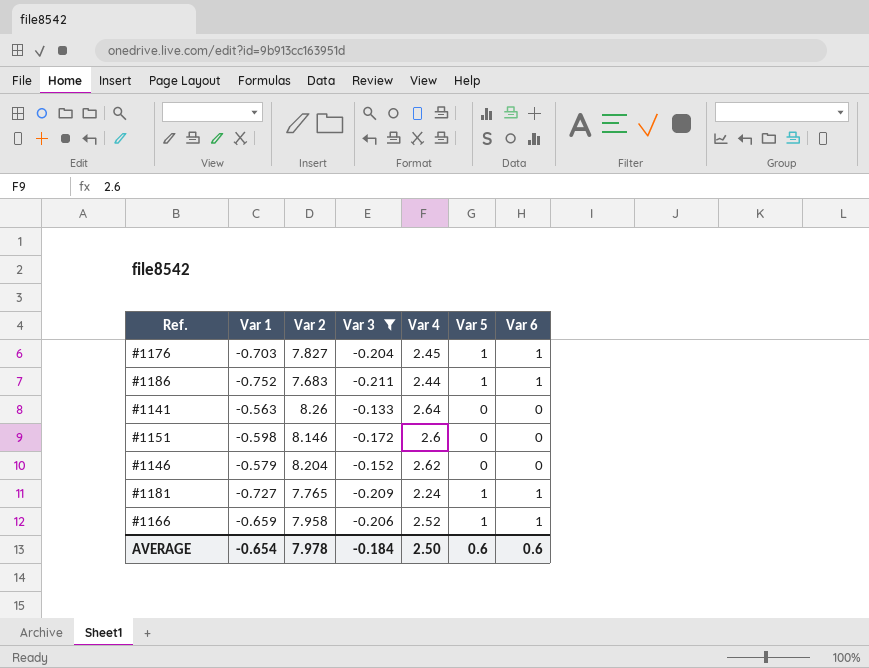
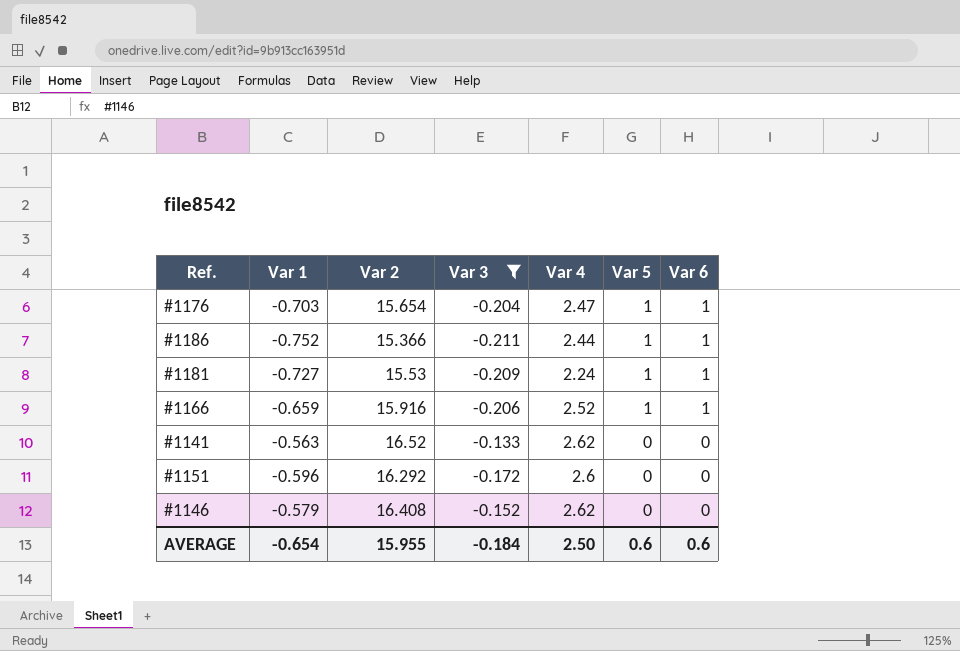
row order: none -> Var 5 descending
#1176 | Var 2: 7.827 -> 15.654
#1176 | Var 4: 2.45 -> 2.47
#1186 | Var 2: 7.683 -> 15.366
#1181 | Var 2: 7.765 -> 15.53
#1166 | Var 2: 7.958 -> 15.916
#1141 | Var 2: 8.26 -> 16.52
#1141 | Var 4: 2.64 -> 2.62
#1151 | Var 1: -0.598 -> -0.596
#1151 | Var 2: 8.146 -> 16.292
#1146 | Var 2: 8.204 -> 16.408
AVERAGE | Var 2: 7.978 -> 15.955

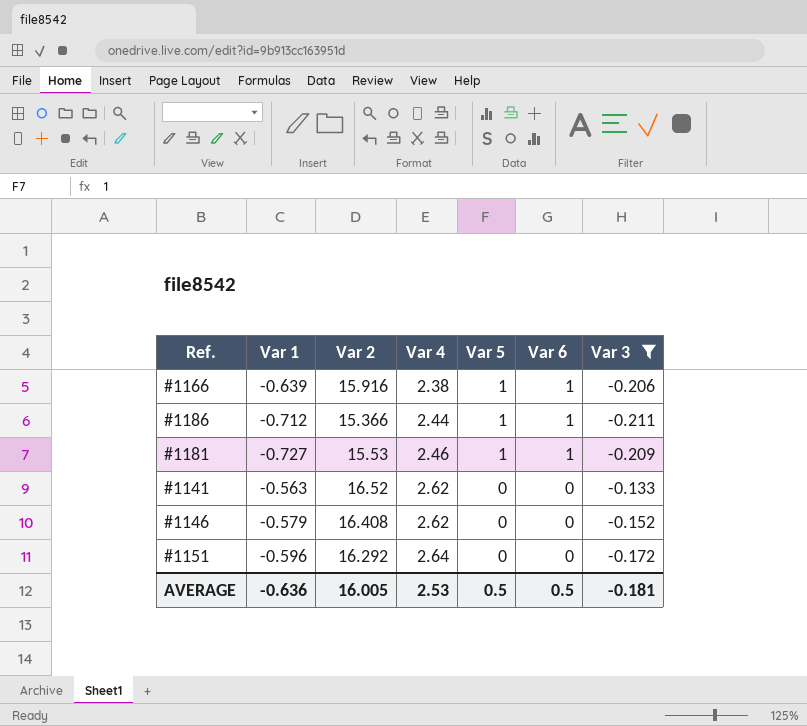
row order: Var 5 descending -> Var 4 ascending
column Var 3 | position: 4 -> 7
row #1176: -0.703 | 15.654 | -0.204 | 2.47 | 1 | 1 -> none
#1166 | Var 1: -0.659 -> -0.639
#1166 | Var 4: 2.52 -> 2.38
#1186 | Var 1: -0.752 -> -0.712
#1181 | Var 4: 2.24 -> 2.46
#1151 | Var 4: 2.6 -> 2.64
AVERAGE | Var 1: -0.654 -> -0.636
AVERAGE | Var 2: 15.955 -> 16.005
AVERAGE | Var 4: 2.50 -> 2.53
AVERAGE | Var 5: 0.6 -> 0.5
AVERAGE | Var 6: 0.6 -> 0.5
AVERAGE | Var 3: -0.184 -> -0.181

